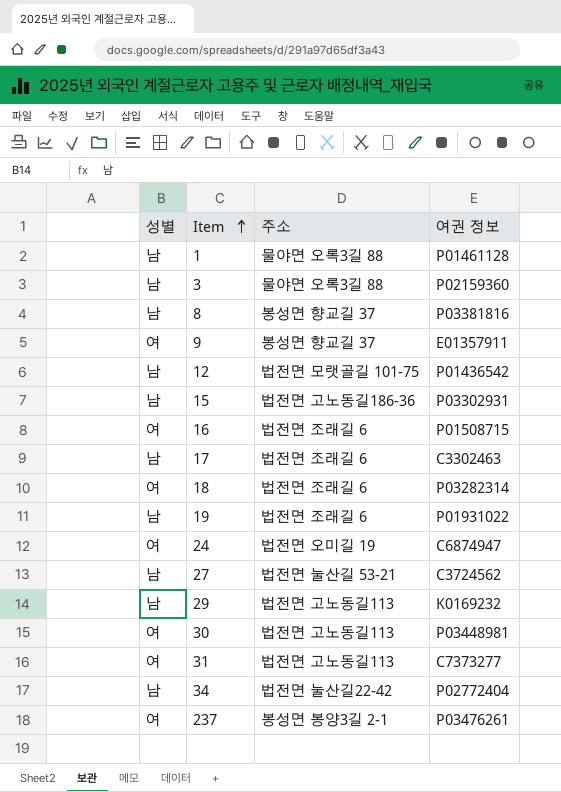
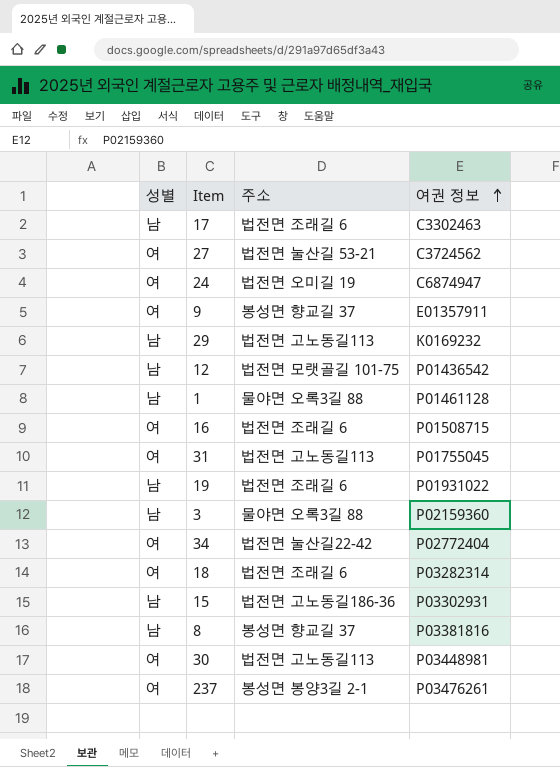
row order: Item ascending -> 여권 정보 ascending
27 | 성별: 남 -> 여
31 | 여권 정보: C7373277 -> P01755045
34 | 성별: 남 -> 여

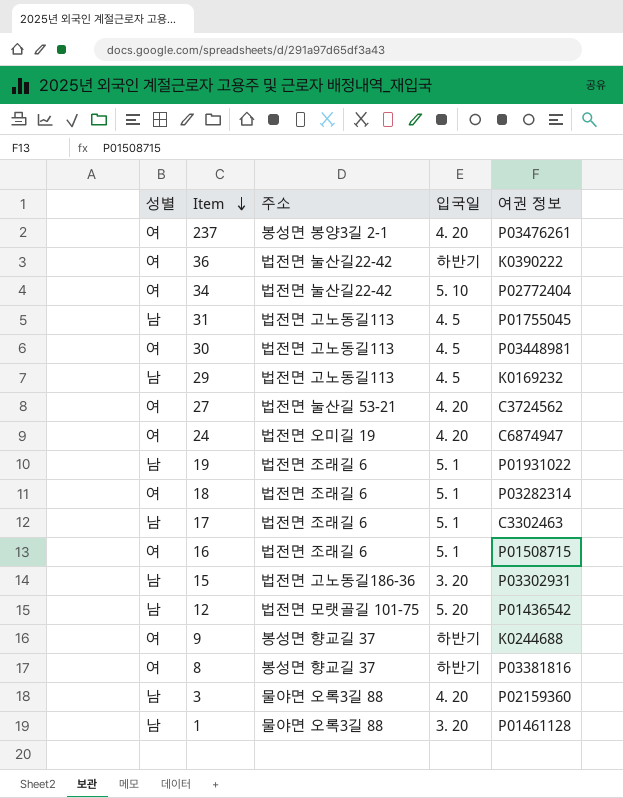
row order: 여권 정보 ascending -> Item descending
column 입국일 | position: none -> 4
row 36: none -> 여 | 법전면 눌산길22-42 | 하반기 | K0390222
31 | 성별: 여 -> 남
9 | 여권 정보: E01357911 -> K0244688
8 | 성별: 남 -> 여

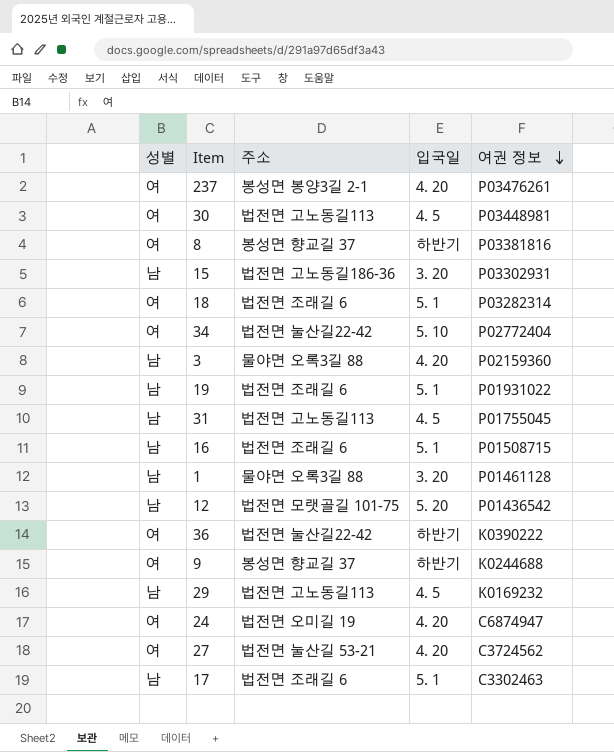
row order: Item descending -> 여권 정보 descending
16 | 성별: 여 -> 남

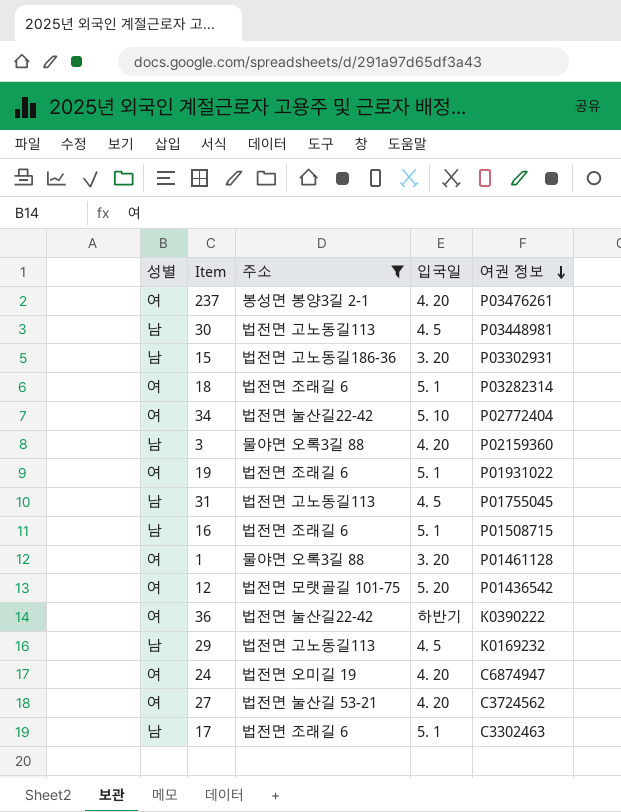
filter: none -> 주소 != 봉성면 향교길 37
30 | 성별: 여 -> 남
19 | 성별: 남 -> 여
1 | 성별: 남 -> 여
12 | 성별: 남 -> 여

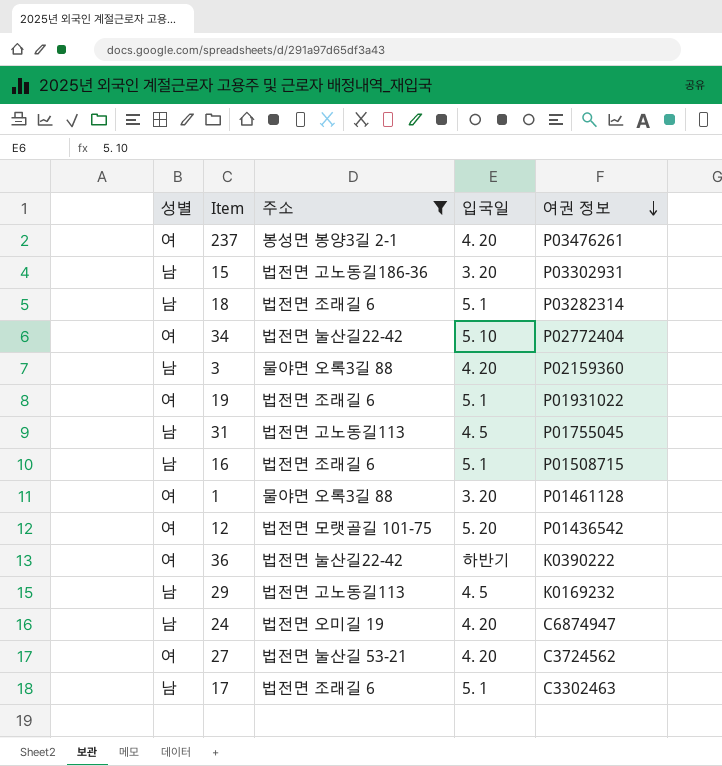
row 30: 남 | 법전면 고노동길113 | 4. 5 | P03448981 -> none
18 | 성별: 여 -> 남
24 | 성별: 여 -> 남

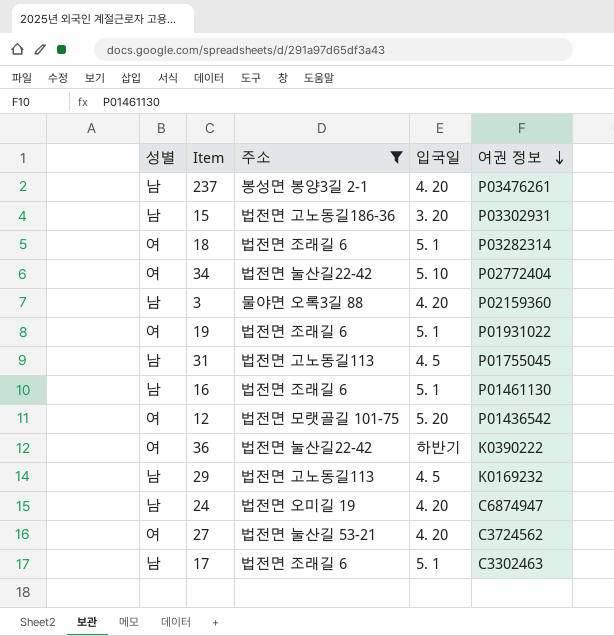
row 1: 여 | 물야면 오록3길 88 | 3. 20 | P01461128 -> none
237 | 성별: 여 -> 남
18 | 성별: 남 -> 여
16 | 여권 정보: P01508715 -> P01461130

